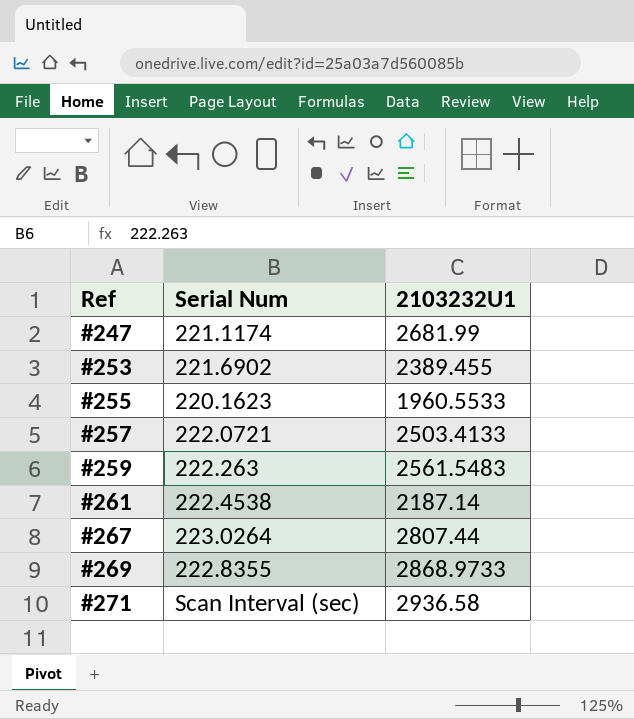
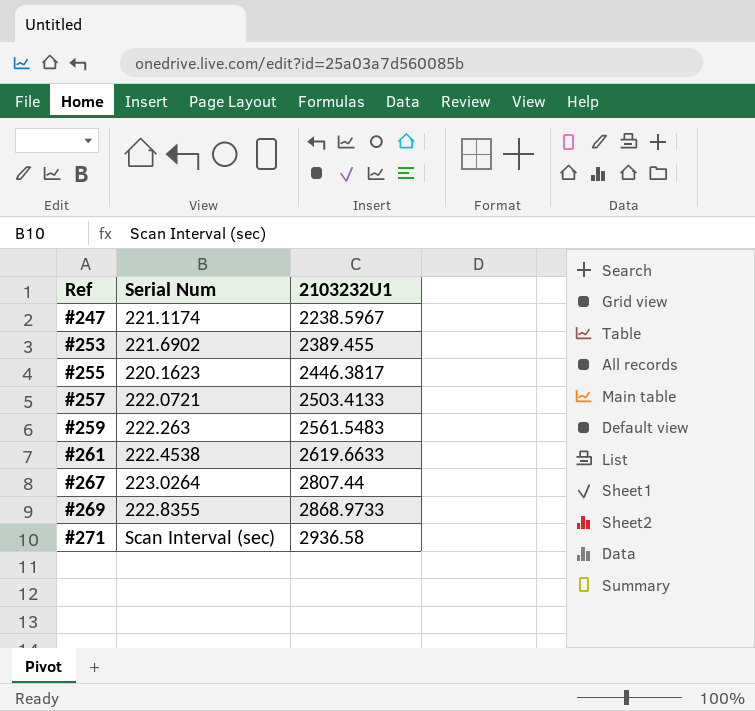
#247 | 2103232U1: 2681.99 -> 2238.5967
#255 | 2103232U1: 1960.5533 -> 2446.3817
#261 | 2103232U1: 2187.14 -> 2619.6633

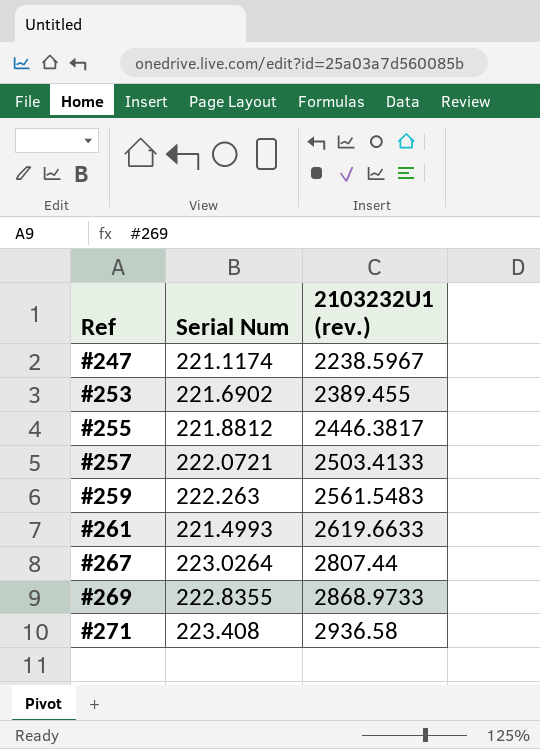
column name: 2103232U1 -> 2103232U1 (rev.)
#255 | Serial Num: 220.1623 -> 221.8812
#261 | Serial Num: 222.4538 -> 221.4993
#271 | Serial Num: Scan Interval (sec) -> 223.408

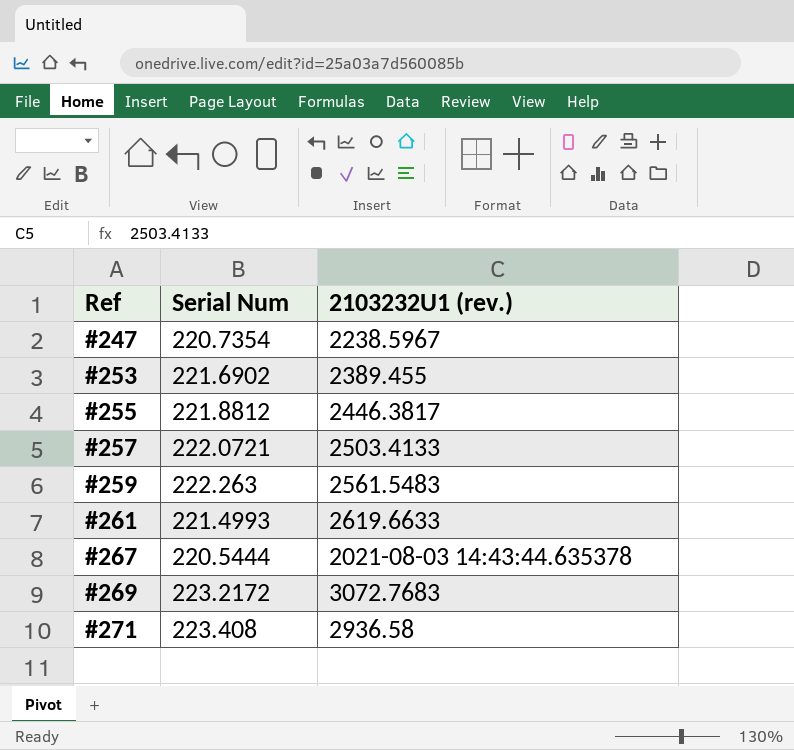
#247 | Serial Num: 221.1174 -> 220.7354
#267 | Serial Num: 223.0264 -> 220.5444
#267 | 2103232U1 (rev.): 2807.44 -> 2021-08-03 14:43:44.635378
#269 | Serial Num: 222.8355 -> 223.2172
#269 | 2103232U1 (rev.): 2868.9733 -> 3072.7683

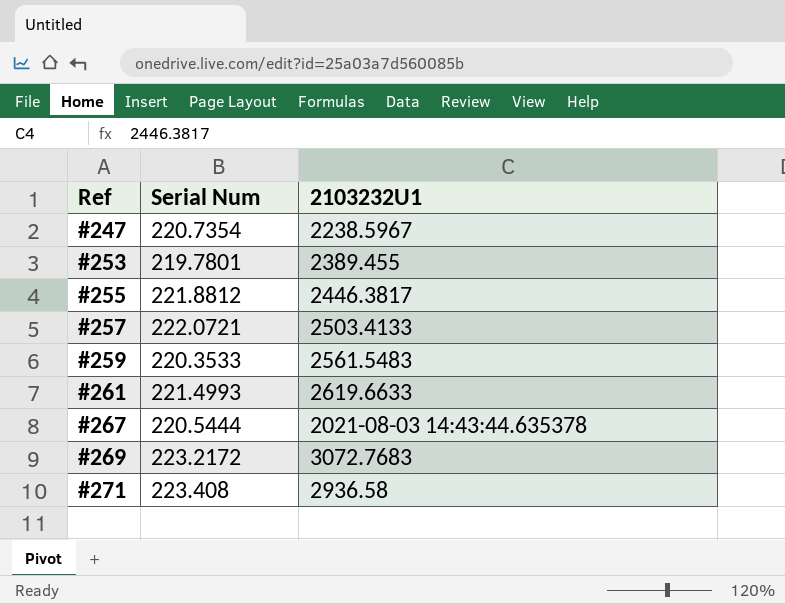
column name: 2103232U1 (rev.) -> 2103232U1
#253 | Serial Num: 221.6902 -> 219.7801
#259 | Serial Num: 222.263 -> 220.3533

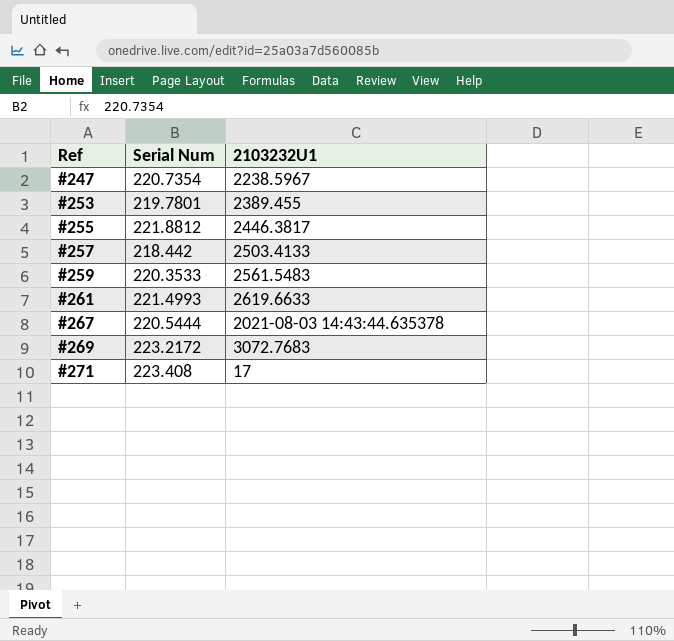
#257 | Serial Num: 222.0721 -> 218.442
#271 | 2103232U1: 2936.58 -> 17

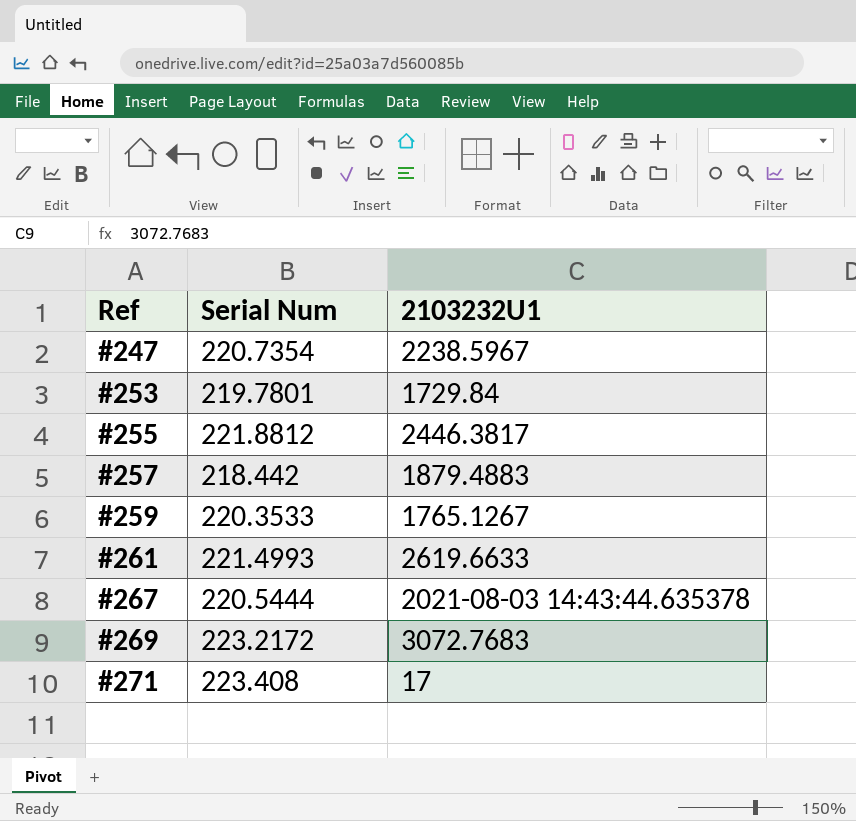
#253 | 2103232U1: 2389.455 -> 1729.84
#257 | 2103232U1: 2503.4133 -> 1879.4883
#259 | 2103232U1: 2561.5483 -> 1765.1267

